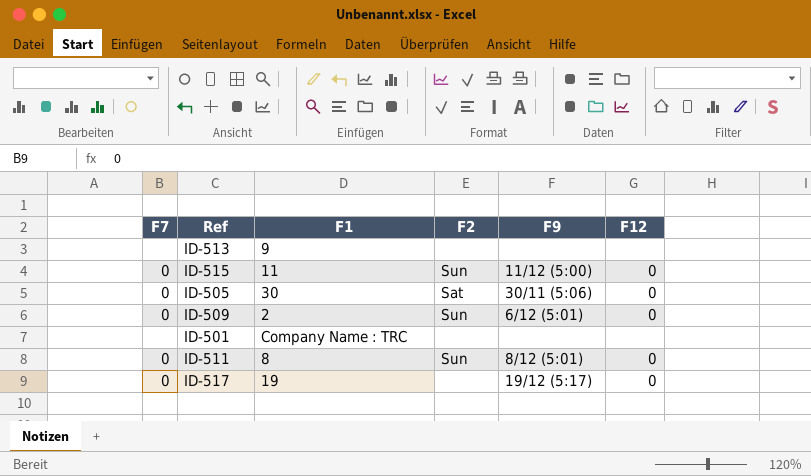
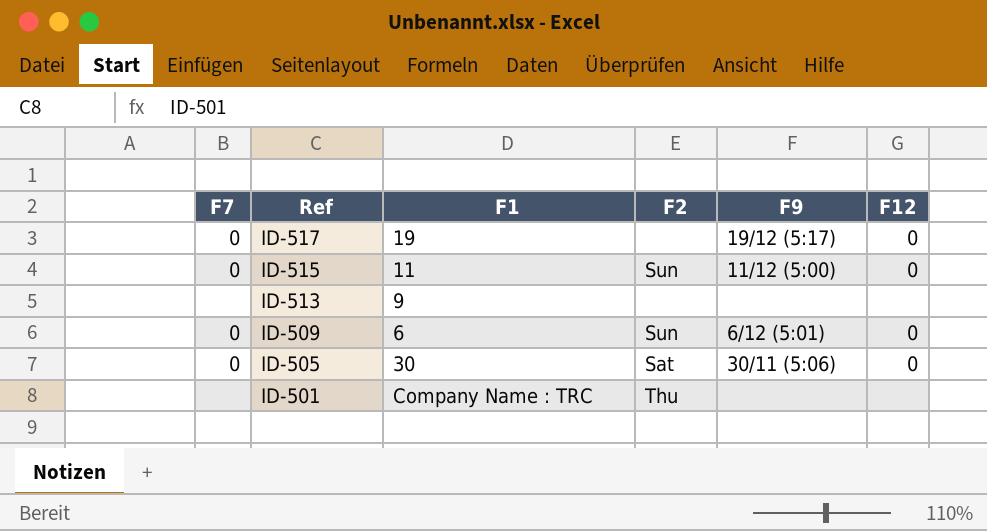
row order: none -> Ref descending
row ID-511: 0 | 8 | Sun | 8/12 (5:01) | 0 -> none
ID-509 | F1: 2 -> 6
ID-501 | F2: none -> Thu

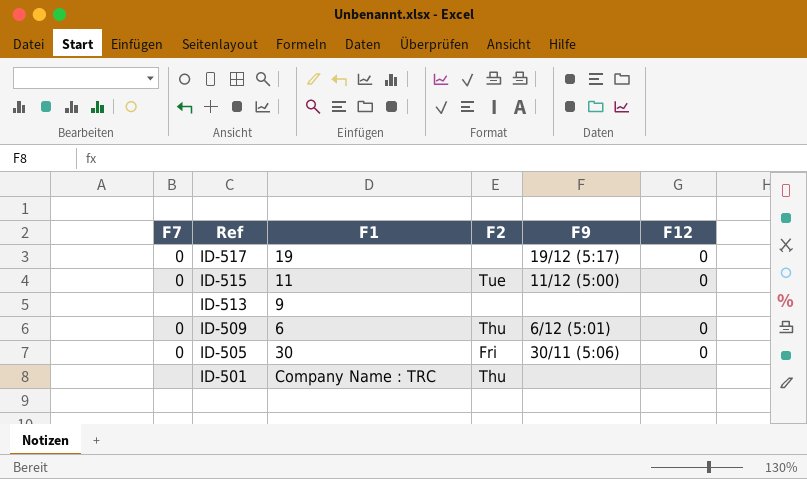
ID-515 | F2: Sun -> Tue
ID-509 | F2: Sun -> Thu
ID-505 | F2: Sat -> Fri

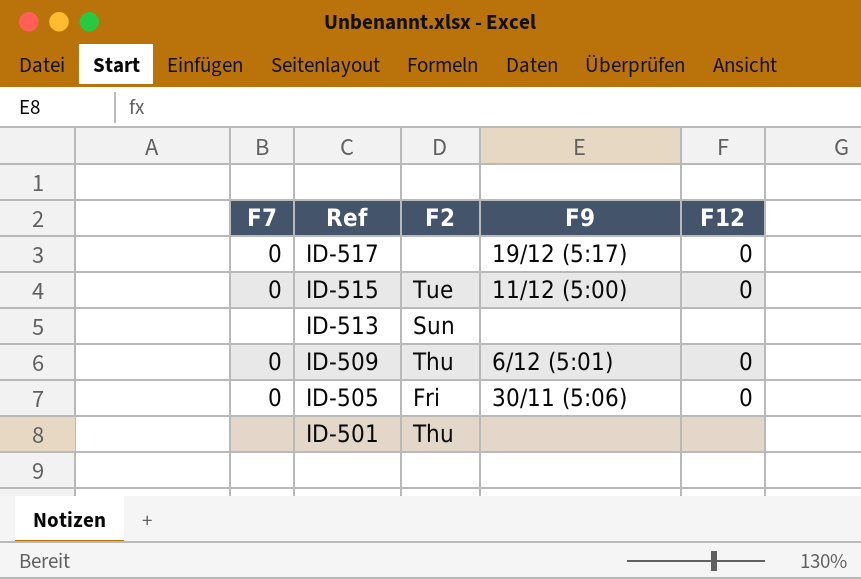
column F1 | position: 3 -> none
ID-513 | F2: none -> Sun

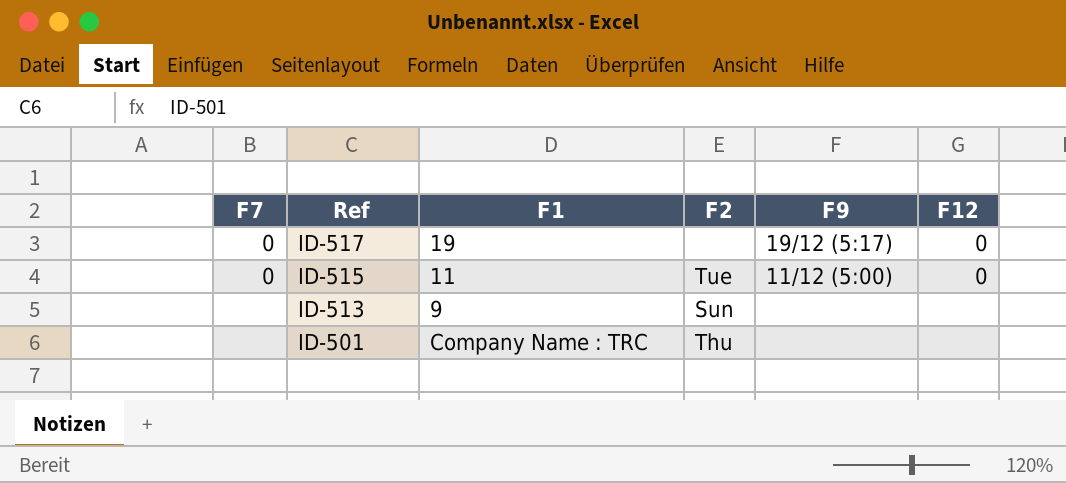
column F1 | position: none -> 3
row ID-509: 0 | Thu | 6/12 (5:01) | 0 -> none
row ID-505: 0 | Fri | 30/11 (5:06) | 0 -> none

